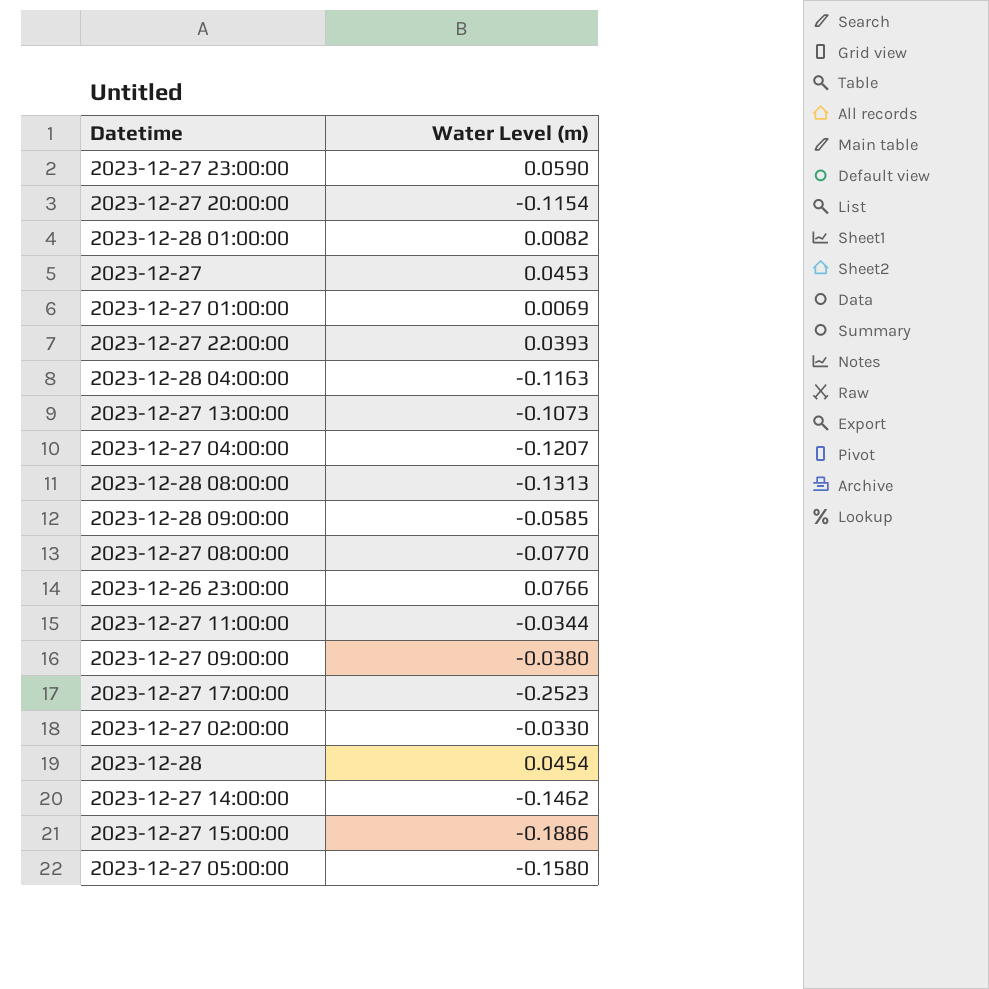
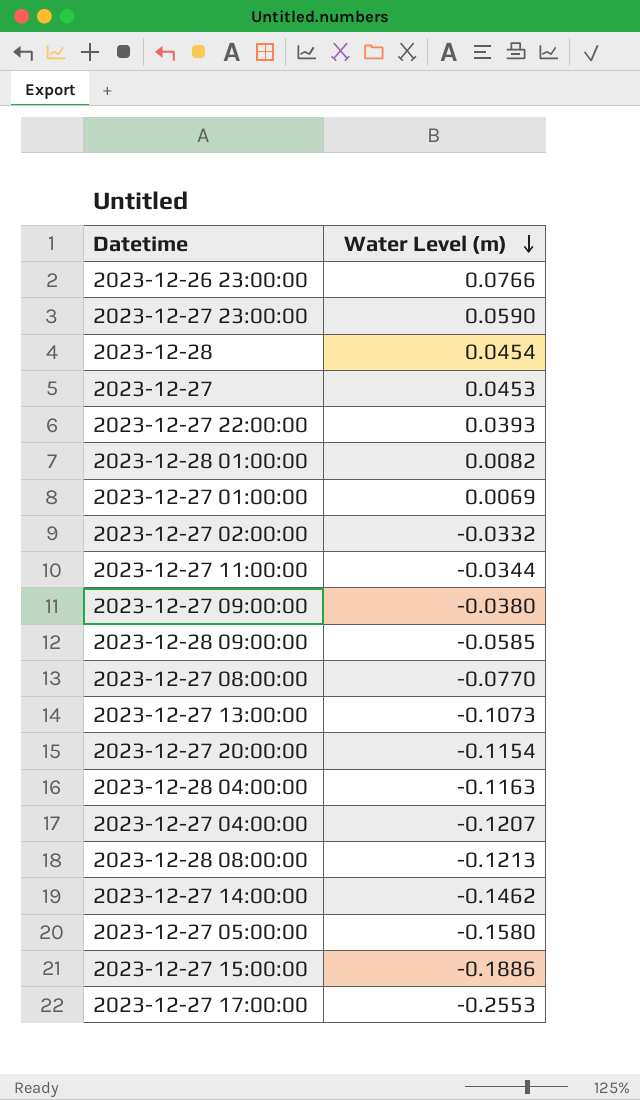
row order: none -> Water Level (m) descending
2023-12-27 02:00:00 | Water Level (m): -0.0330 -> -0.0332
2023-12-28 08:00:00 | Water Level (m): -0.1313 -> -0.1213
2023-12-27 17:00:00 | Water Level (m): -0.2523 -> -0.2553

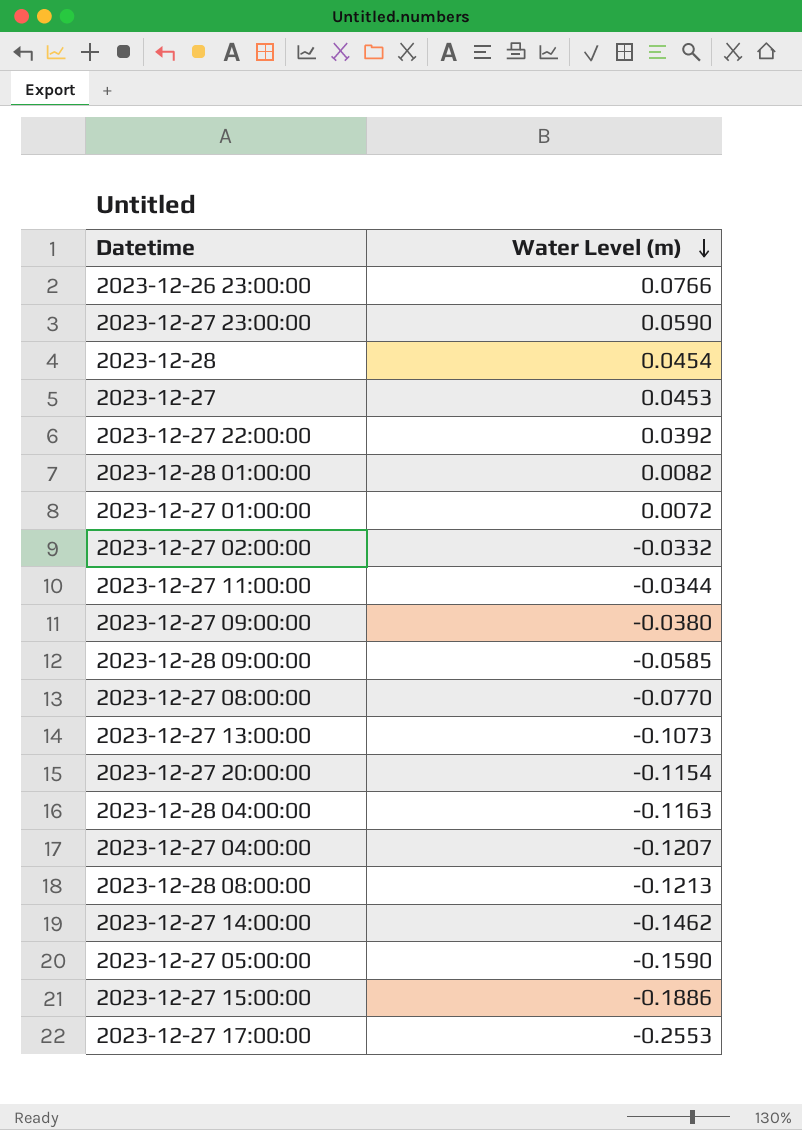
2023-12-27 22:00:00 | Water Level (m): 0.0393 -> 0.0392
2023-12-27 01:00:00 | Water Level (m): 0.0069 -> 0.0072
2023-12-27 05:00:00 | Water Level (m): -0.1580 -> -0.1590

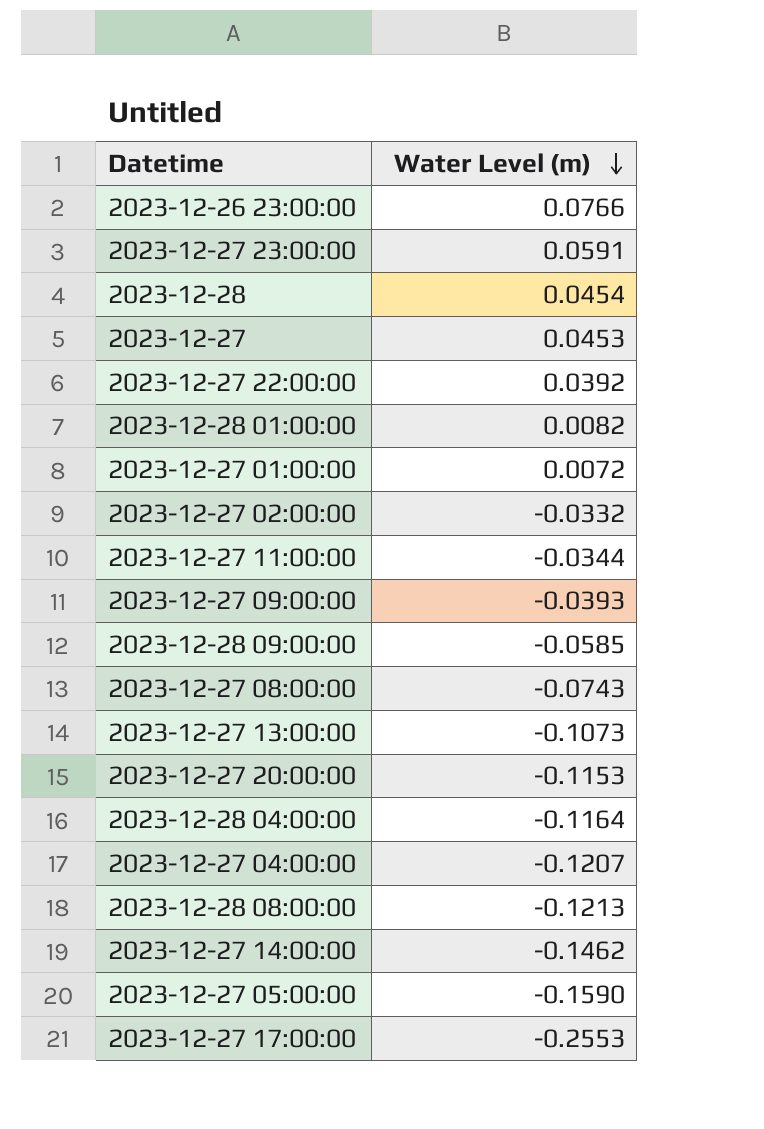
row 2023-12-27 15:00:00: -0.1886 -> none
2023-12-27 23:00:00 | Water Level (m): 0.0590 -> 0.0591
2023-12-27 09:00:00 | Water Level (m): -0.0380 -> -0.0393
2023-12-27 08:00:00 | Water Level (m): -0.0770 -> -0.0743
2023-12-27 20:00:00 | Water Level (m): -0.1154 -> -0.1153
2023-12-28 04:00:00 | Water Level (m): -0.1163 -> -0.1164

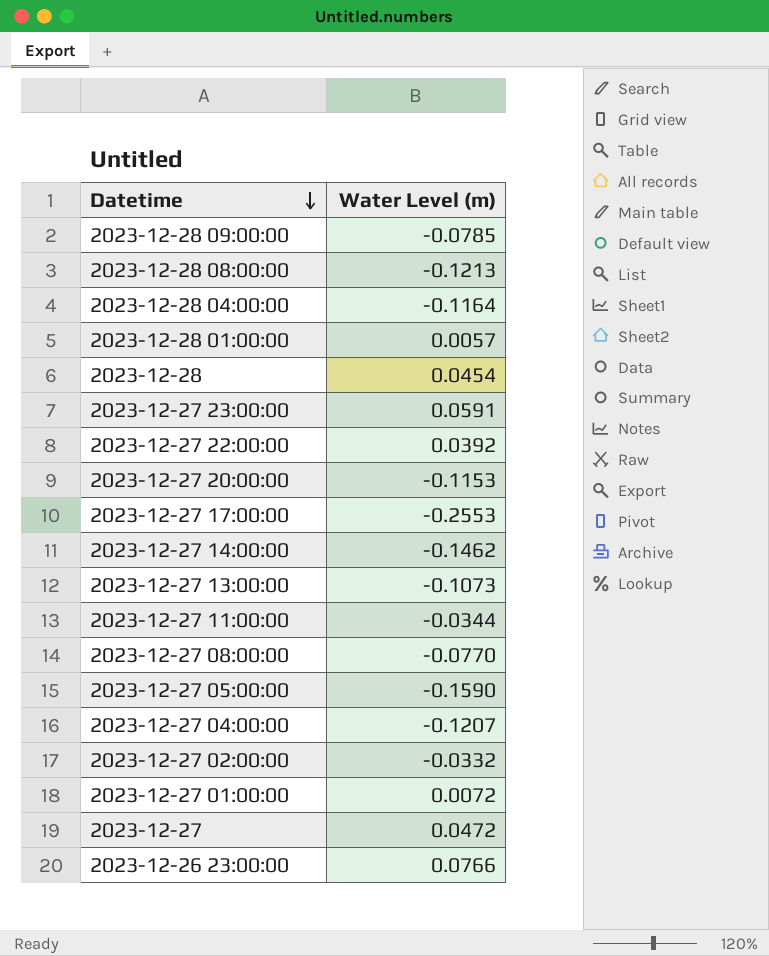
row order: Water Level (m) descending -> Datetime descending
row 2023-12-27 09:00:00: -0.0393 -> none
2023-12-28 09:00:00 | Water Level (m): -0.0585 -> -0.0785
2023-12-28 01:00:00 | Water Level (m): 0.0082 -> 0.0057
2023-12-27 08:00:00 | Water Level (m): -0.0743 -> -0.0770
2023-12-27 | Water Level (m): 0.0453 -> 0.0472

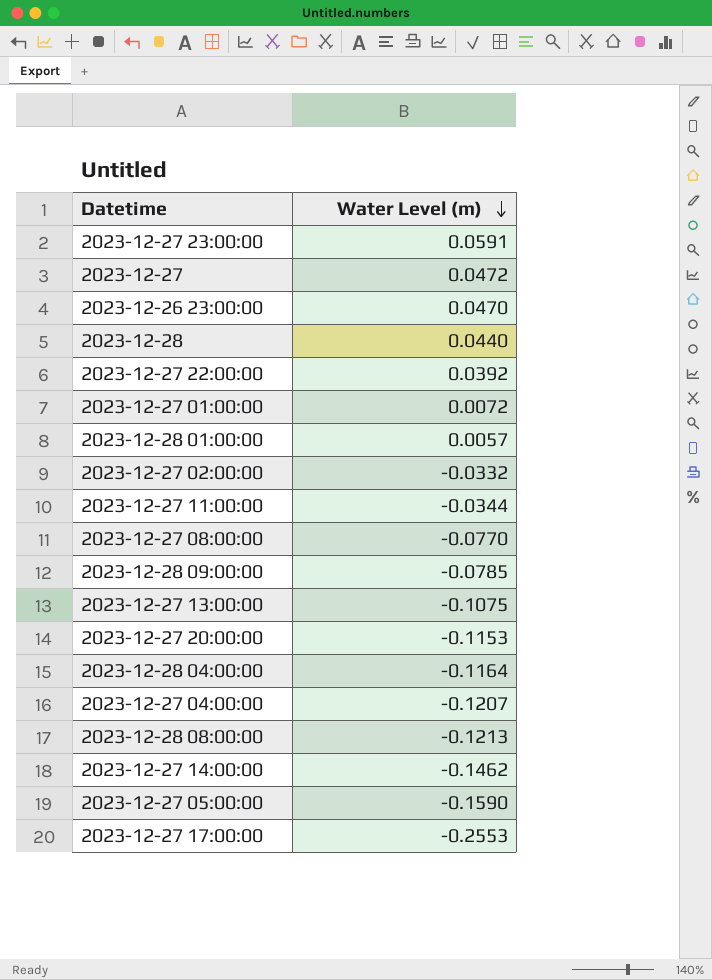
row order: Datetime descending -> Water Level (m) descending
2023-12-26 23:00:00 | Water Level (m): 0.0766 -> 0.0470
2023-12-28 | Water Level (m): 0.0454 -> 0.0440
2023-12-27 13:00:00 | Water Level (m): -0.1073 -> -0.1075

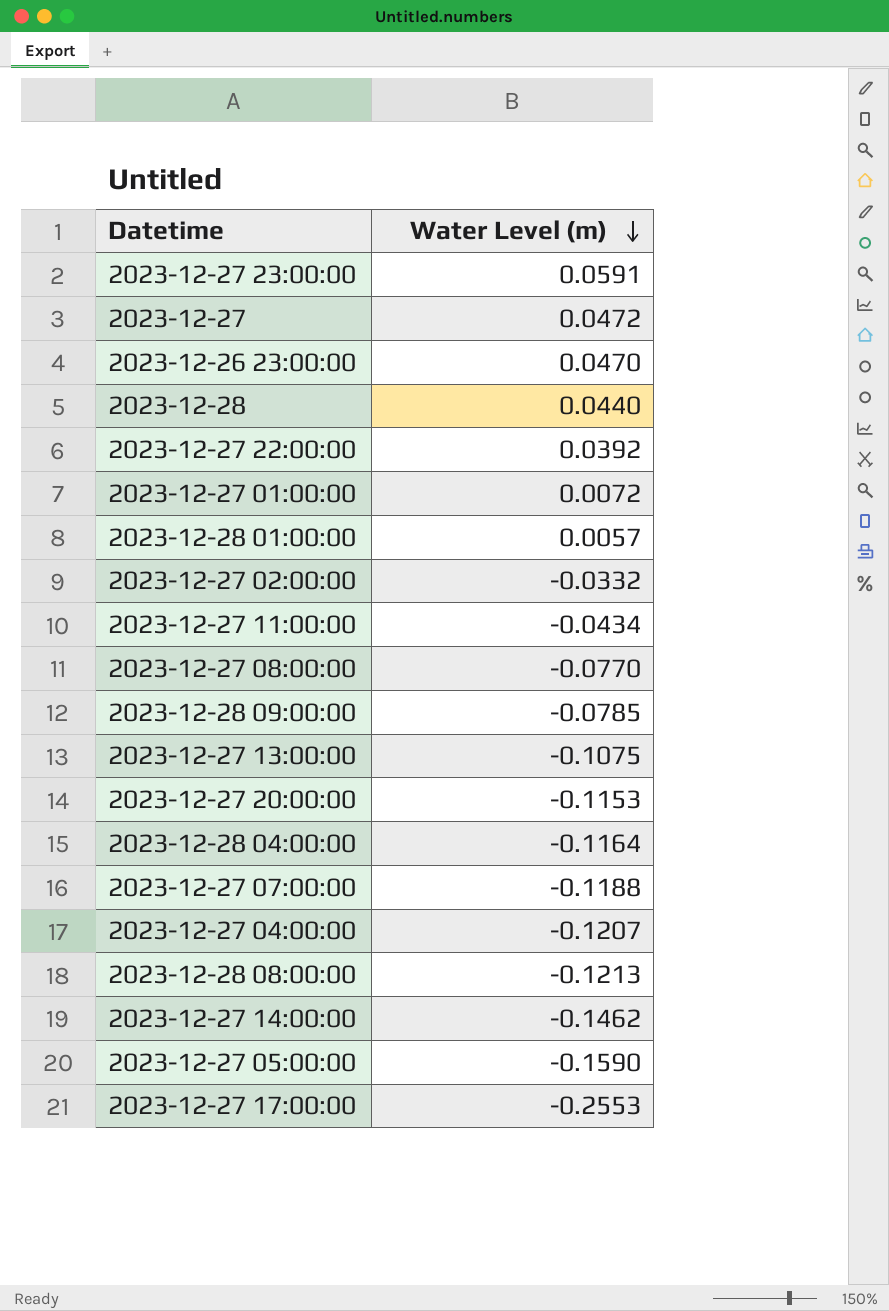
2023-12-27 11:00:00 | Water Level (m): -0.0344 -> -0.0434
row 2023-12-27 07:00:00: none -> -0.1188

